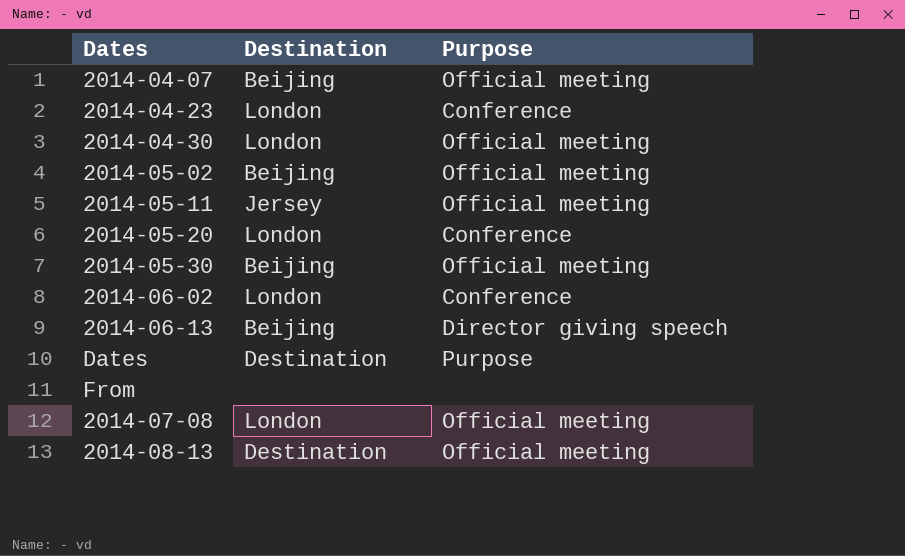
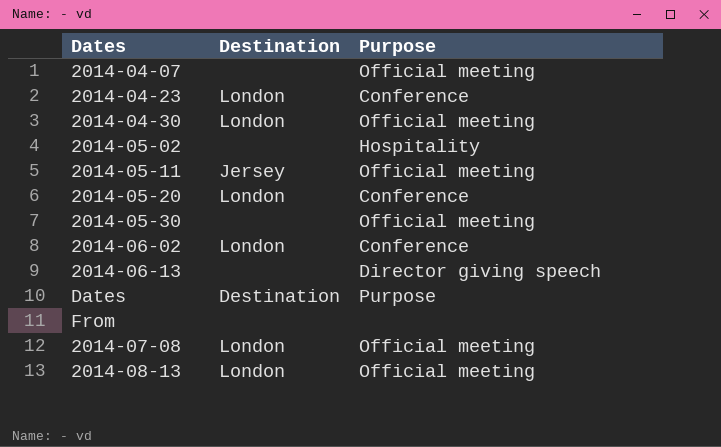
2014-04-07 | Destination: Beijing -> none
2014-05-02 | Destination: Beijing -> none
2014-05-02 | Purpose: Official meeting -> Hospitality
2014-05-30 | Destination: Beijing -> none
2014-06-13 | Destination: Beijing -> none
2014-08-13 | Destination: Destination -> London

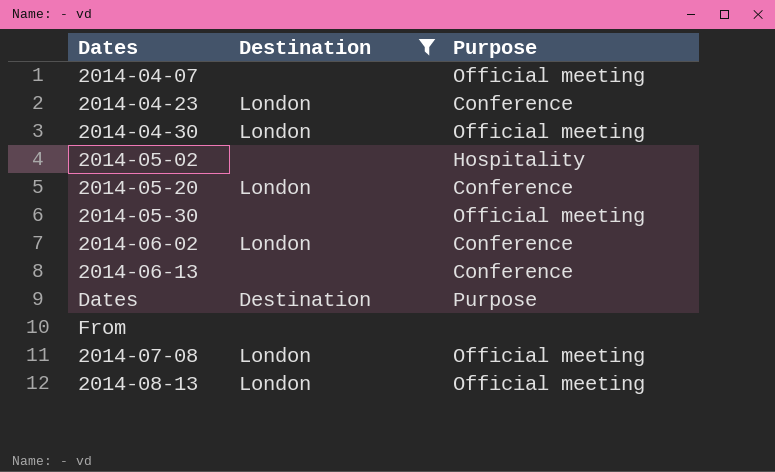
filter: none -> Destination != Jersey
2014-06-13 | Purpose: Director giving speech -> Conference

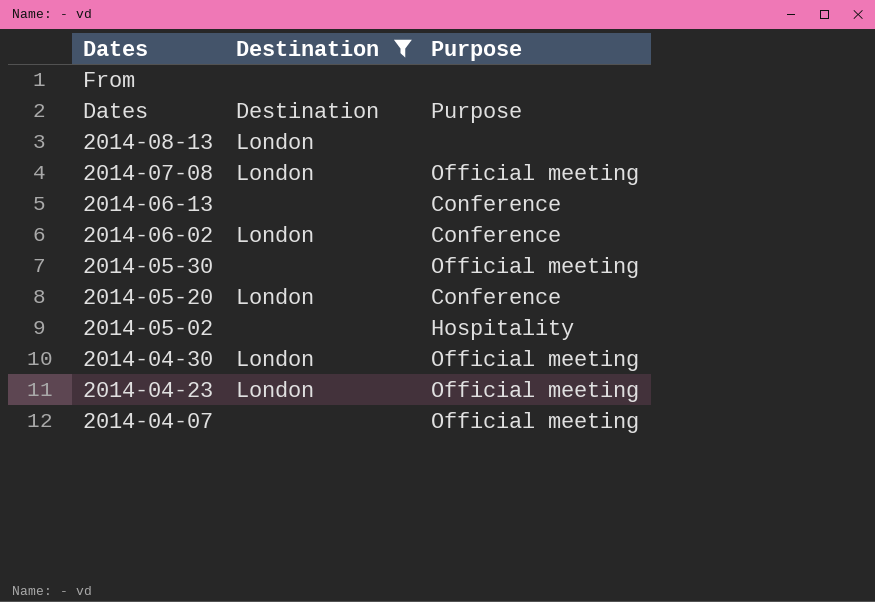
row order: none -> Dates descending
2014-08-13 | Purpose: Official meeting -> none
2014-04-23 | Purpose: Conference -> Official meeting

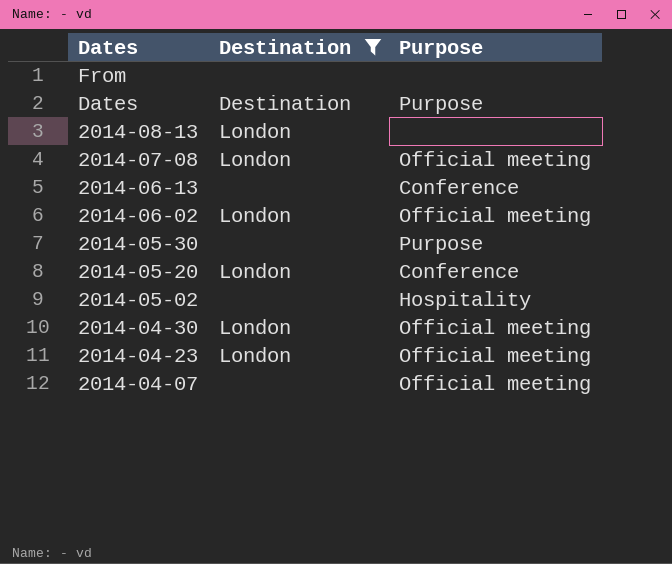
2014-06-02 | Purpose: Conference -> Official meeting
2014-05-30 | Purpose: Official meeting -> Purpose

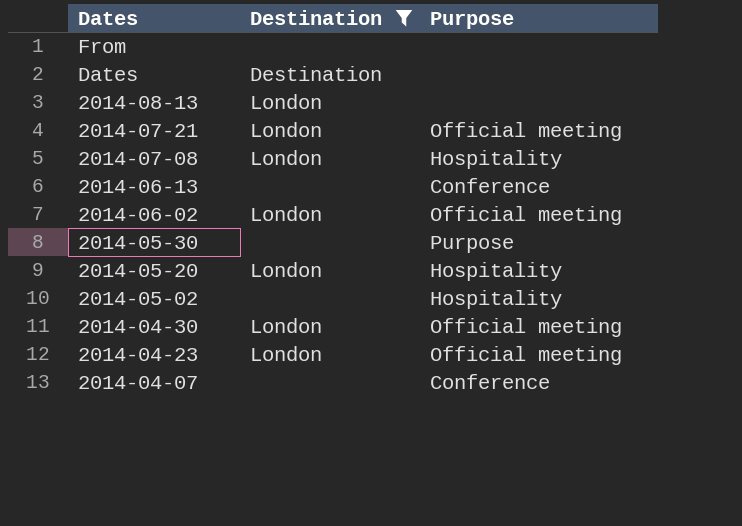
Dates | Purpose: Purpose -> none
row 2014-07-21: none -> London | Official meeting
2014-07-08 | Purpose: Official meeting -> Hospitality
2014-05-20 | Purpose: Conference -> Hospitality
2014-04-07 | Purpose: Official meeting -> Conference

